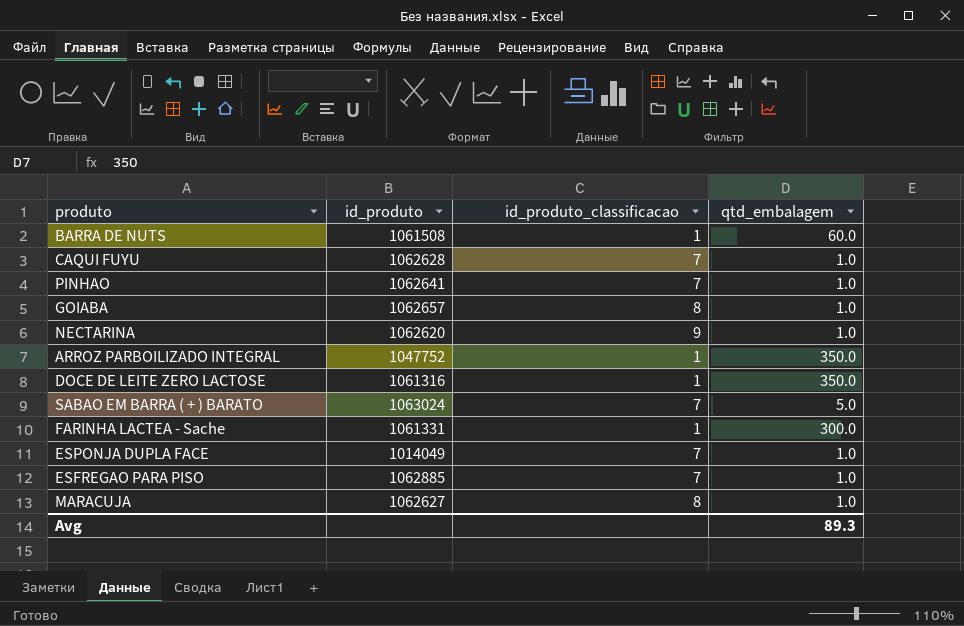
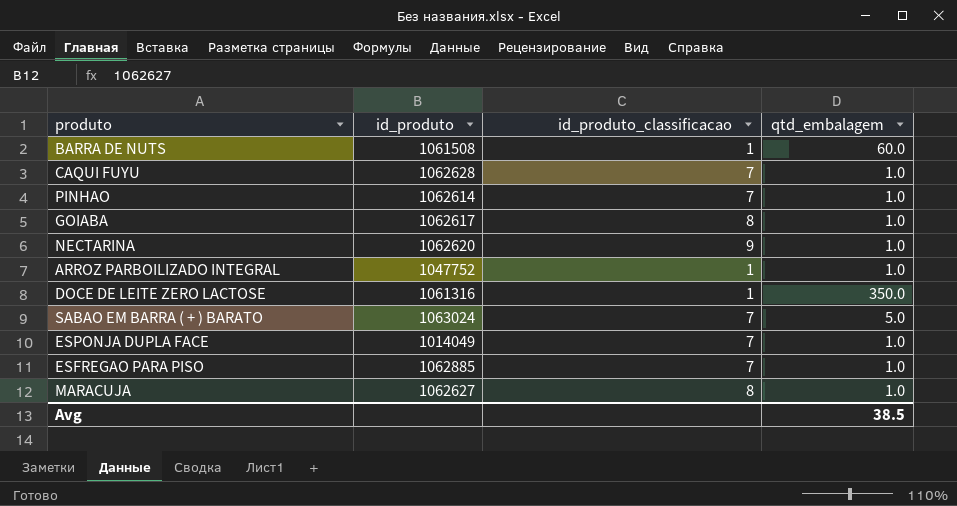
row FARINHA LACTEA - Sache: 1061331 | 1 | 300.0 -> none
PINHAO | id_produto: 1062641 -> 1062614
GOIABA | id_produto: 1062657 -> 1062617
ARROZ PARBOILIZADO INTEGRAL | qtd_embalagem: 350.0 -> 1.0
Avg | qtd_embalagem: 89.3 -> 38.5

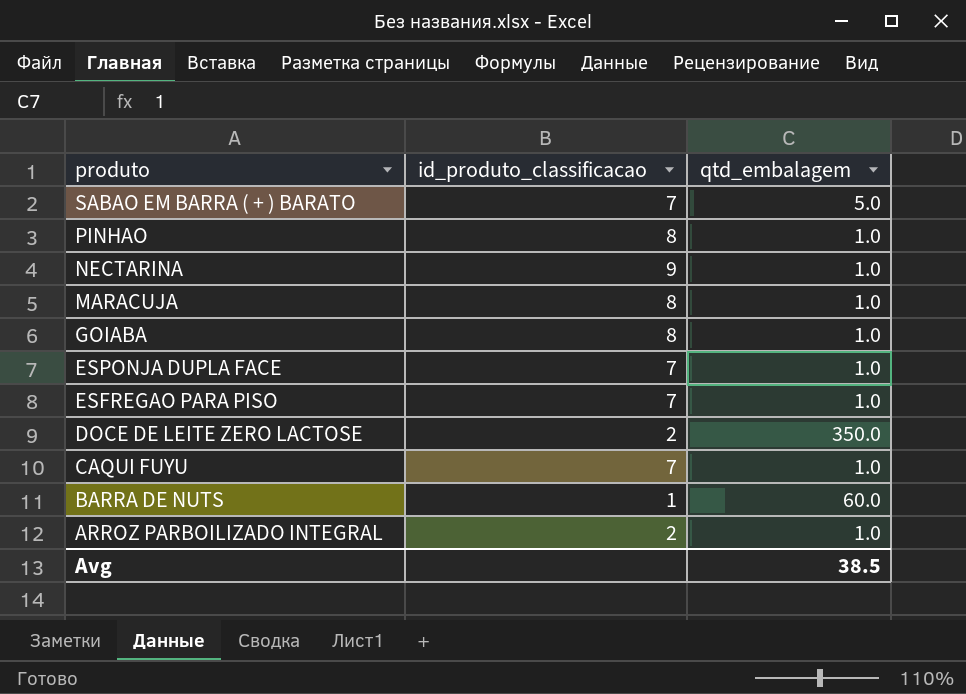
row order: none -> produto descending
column id_produto | position: 2 -> none
PINHAO | id_produto_classificacao: 7 -> 8
DOCE DE LEITE ZERO LACTOSE | id_produto_classificacao: 1 -> 2
ARROZ PARBOILIZADO INTEGRAL | id_produto_classificacao: 1 -> 2

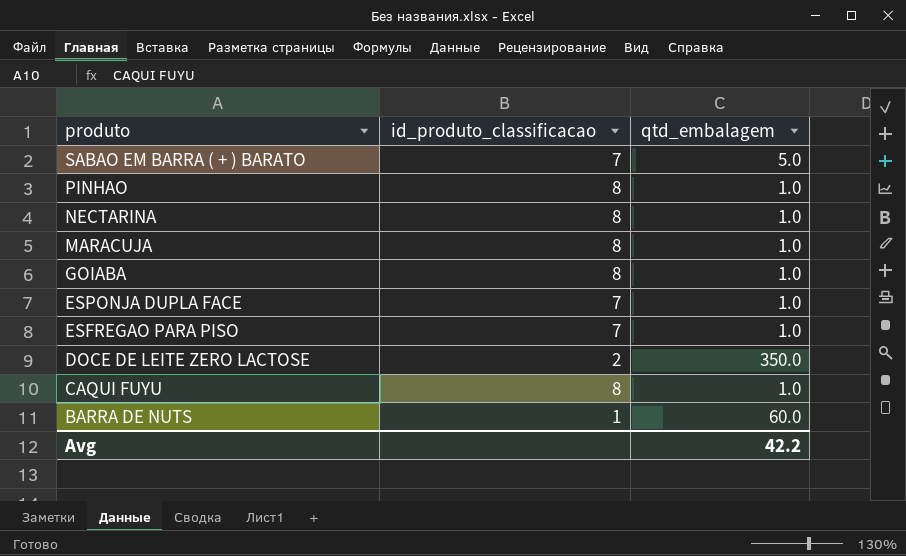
row ARROZ PARBOILIZADO INTEGRAL: 2 | 1.0 -> none
NECTARINA | id_produto_classificacao: 9 -> 8
CAQUI FUYU | id_produto_classificacao: 7 -> 8
Avg | qtd_embalagem: 38.5 -> 42.2

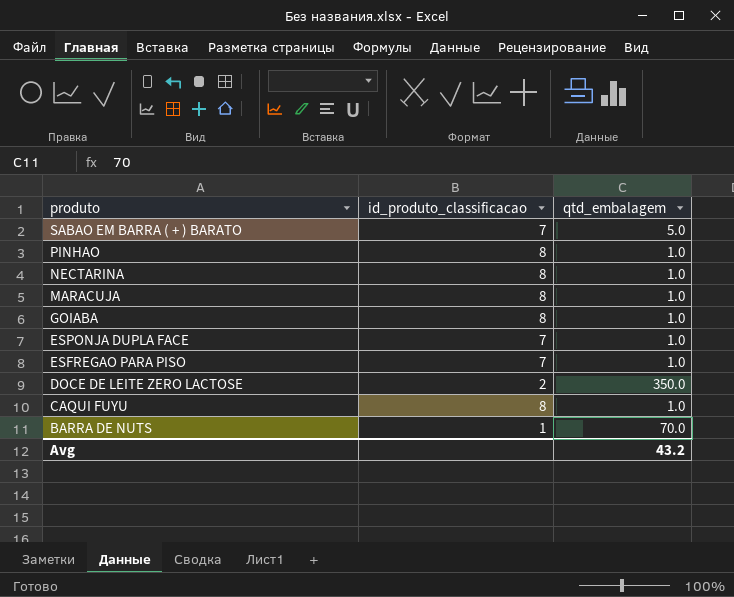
BARRA DE NUTS | qtd_embalagem: 60.0 -> 70.0
Avg | qtd_embalagem: 42.2 -> 43.2

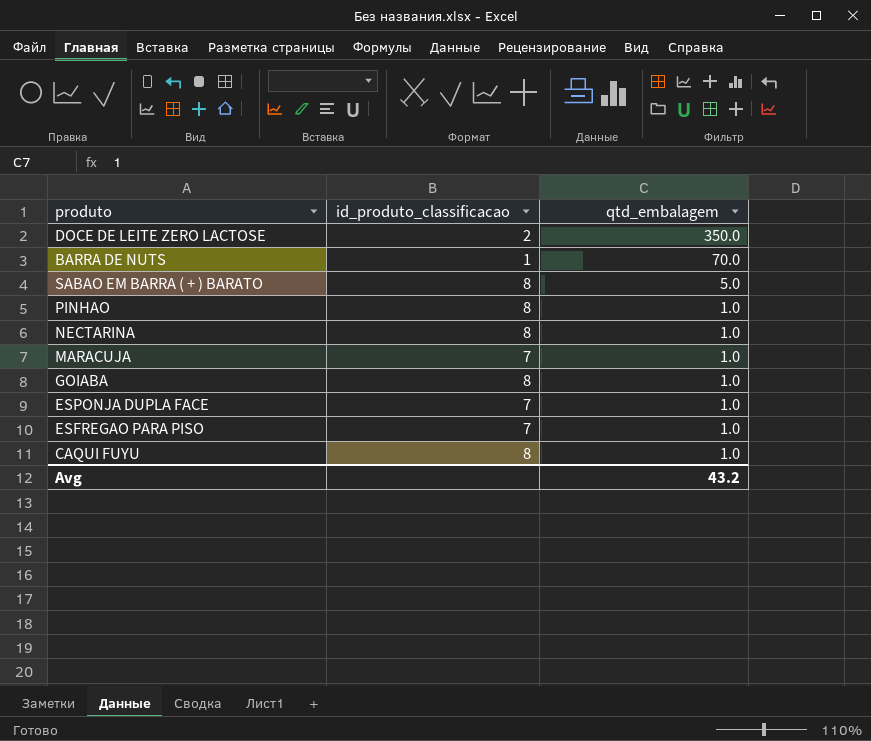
row order: produto descending -> qtd_embalagem descending
SABAO EM BARRA ( + ) BARATO | id_produto_classificacao: 7 -> 8
MARACUJA | id_produto_classificacao: 8 -> 7

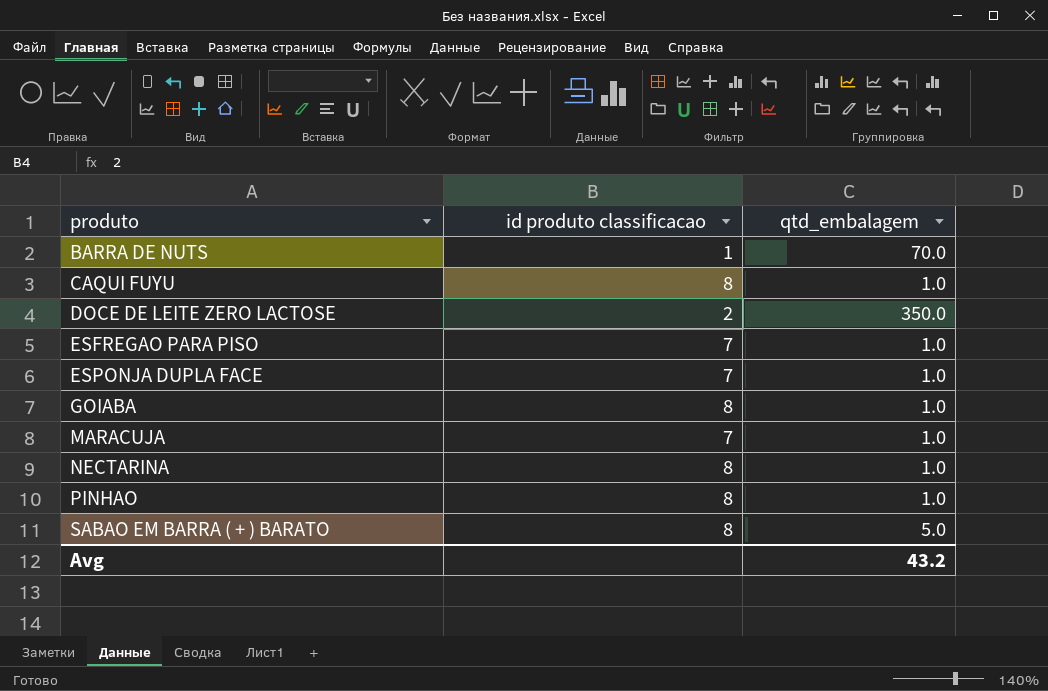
row order: qtd_embalagem descending -> produto ascending
column name: id_produto_classificacao -> id produto classificacao

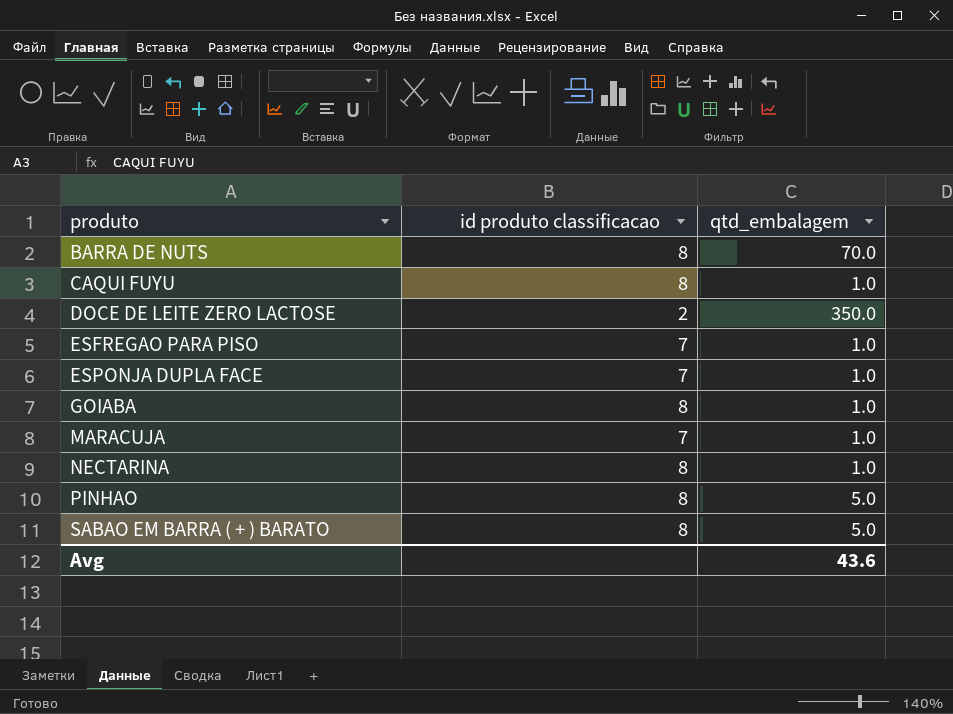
BARRA DE NUTS | id produto classificacao: 1 -> 8
PINHAO | qtd_embalagem: 1.0 -> 5.0
Avg | qtd_embalagem: 43.2 -> 43.6

